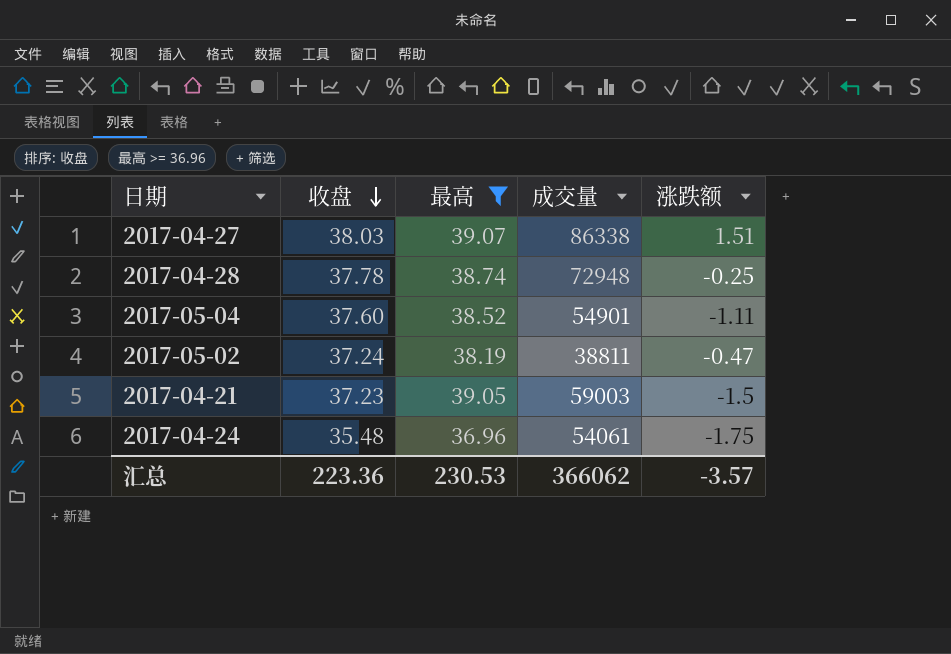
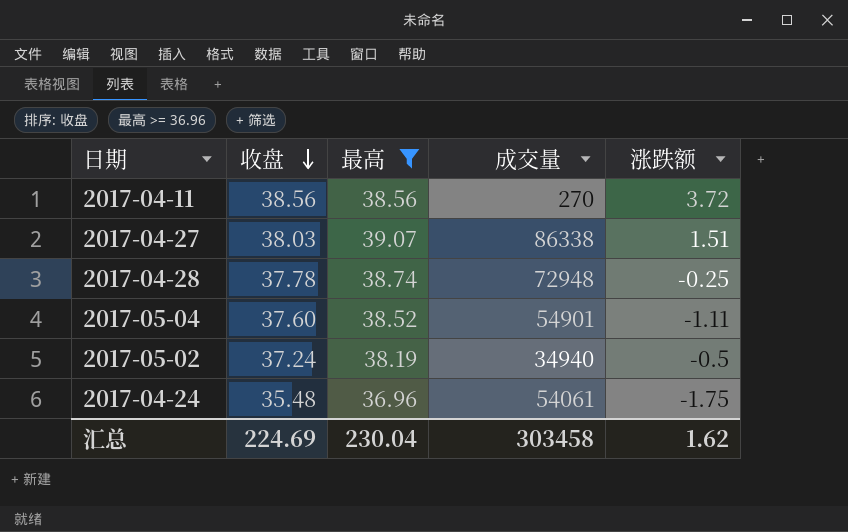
row 2017-04-21: 37.23 | 39.05 | 59003 | -1.5 -> none
row 2017-04-11: none -> 38.56 | 38.56 | 270 | 3.72
2017-05-02 | 成交量: 38811 -> 34940
2017-05-02 | 涨跌额: -0.47 -> -0.5
汇总 | 收盘: 223.36 -> 224.69
汇总 | 最高: 230.53 -> 230.04
汇总 | 成交量: 366062 -> 303458
汇总 | 涨跌额: -3.57 -> 1.62

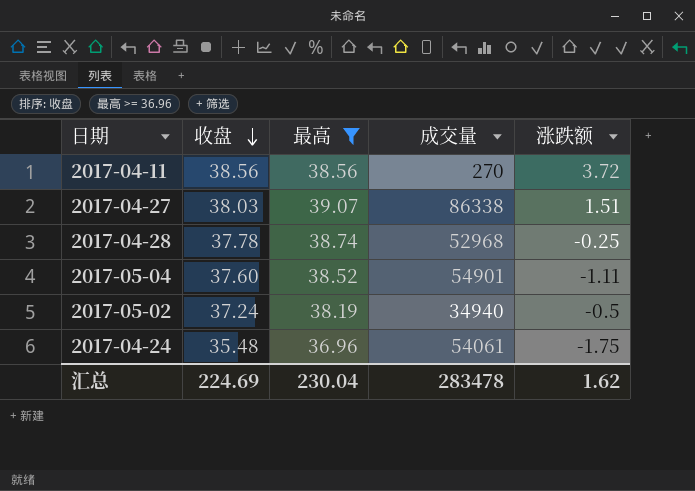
2017-04-28 | 成交量: 72948 -> 52968
汇总 | 成交量: 303458 -> 283478

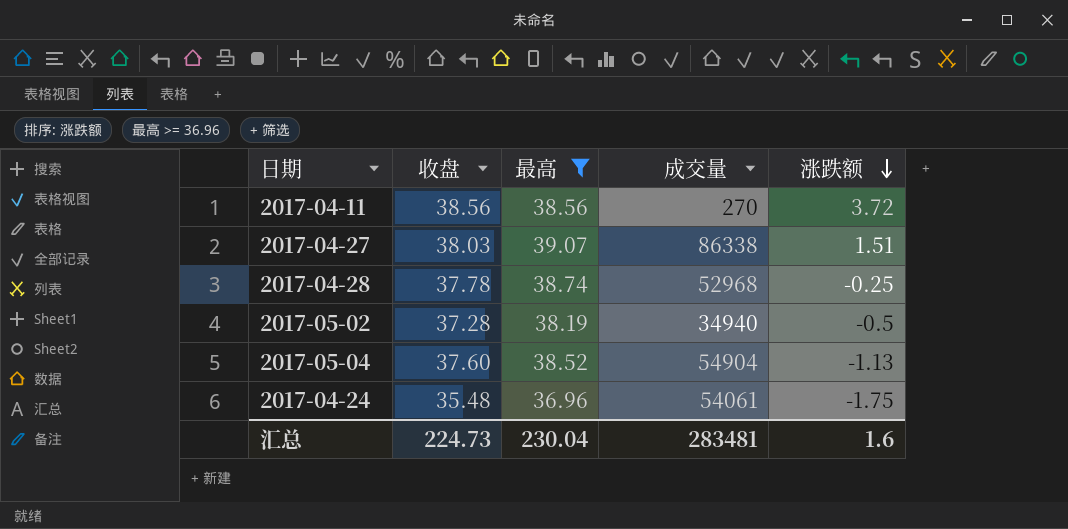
row order: 收盘 descending -> 涨跌额 descending
2017-05-02 | 收盘: 37.24 -> 37.28
2017-05-04 | 成交量: 54901 -> 54904
2017-05-04 | 涨跌额: -1.11 -> -1.13
汇总 | 收盘: 224.69 -> 224.73
汇总 | 成交量: 283478 -> 283481
汇总 | 涨跌额: 1.62 -> 1.6

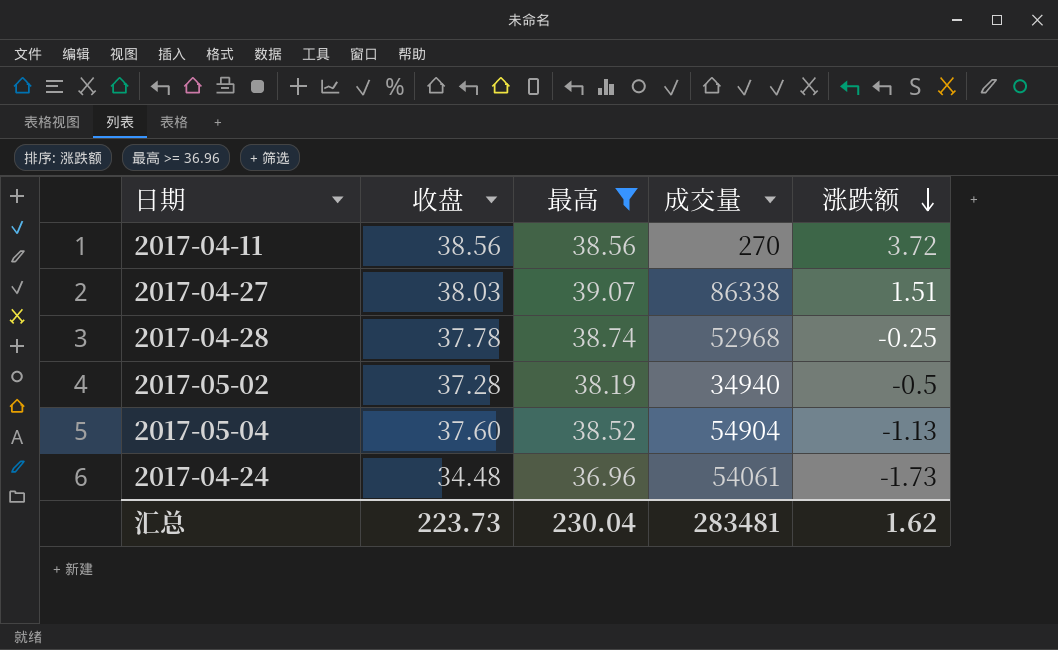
2017-04-24 | 收盘: 35.48 -> 34.48
2017-04-24 | 涨跌额: -1.75 -> -1.73
汇总 | 收盘: 224.73 -> 223.73
汇总 | 涨跌额: 1.6 -> 1.62

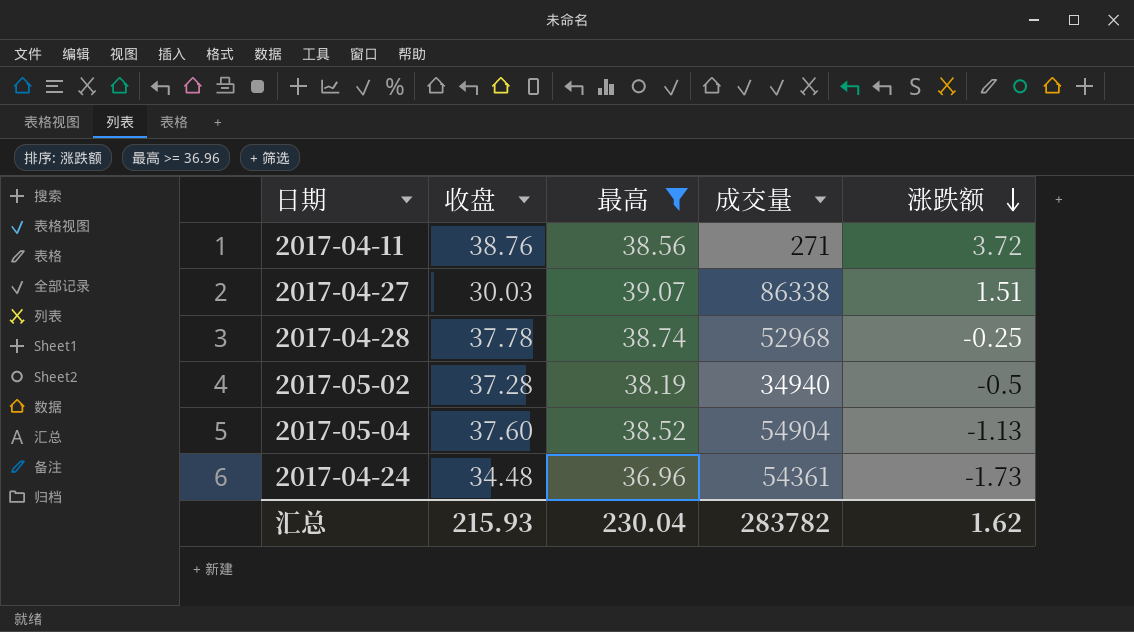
2017-04-11 | 收盘: 38.56 -> 38.76
2017-04-11 | 成交量: 270 -> 271
2017-04-27 | 收盘: 38.03 -> 30.03
2017-04-24 | 成交量: 54061 -> 54361
汇总 | 收盘: 223.73 -> 215.93
汇总 | 成交量: 283481 -> 283782

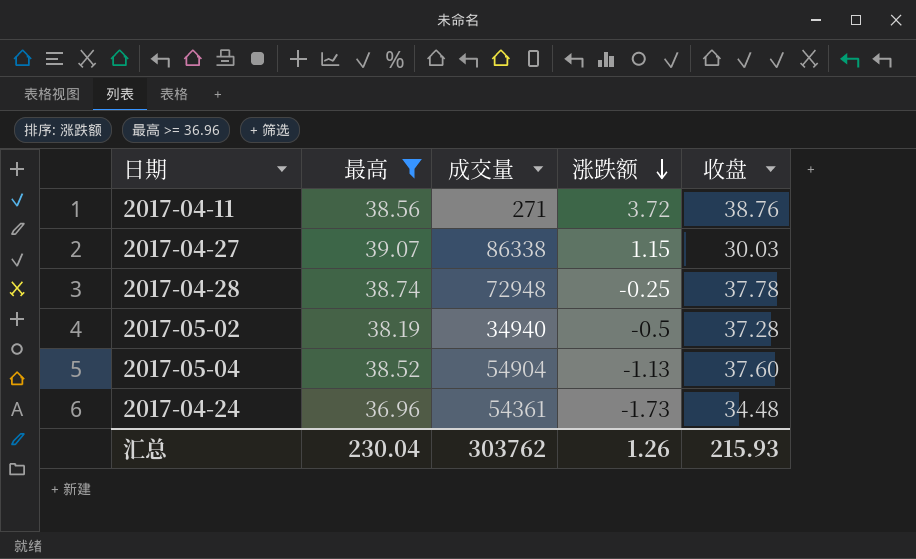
column 收盘 | position: 2 -> 5
2017-04-27 | 涨跌额: 1.51 -> 1.15
2017-04-28 | 成交量: 52968 -> 72948
汇总 | 成交量: 283782 -> 303762
汇总 | 涨跌额: 1.62 -> 1.26

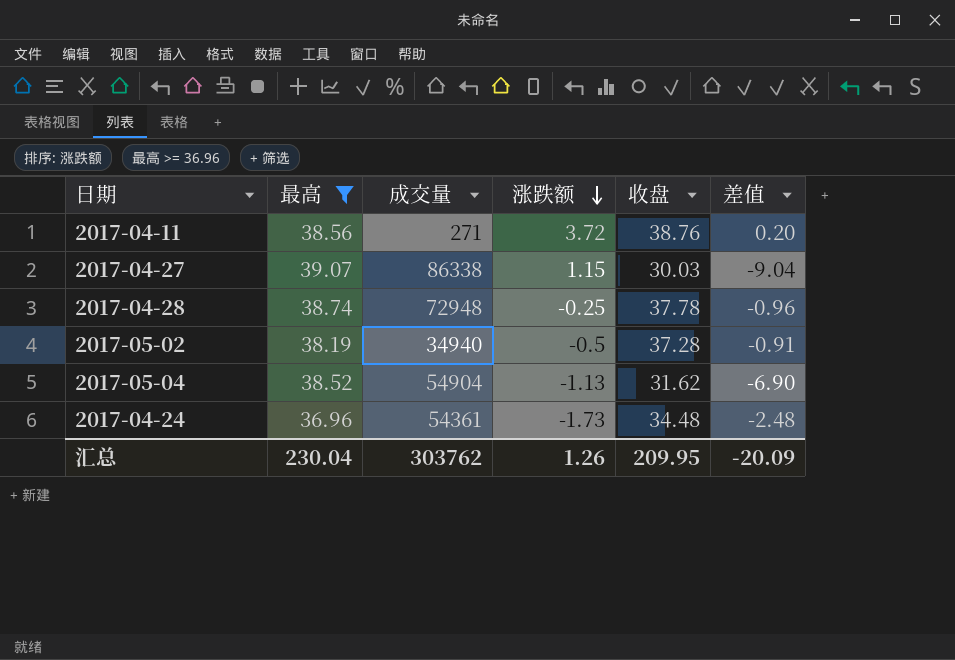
column 差值 | formula: none -> [收盘] - [最高]
2017-05-04 | 收盘: 37.60 -> 31.62
汇总 | 收盘: 215.93 -> 209.95

